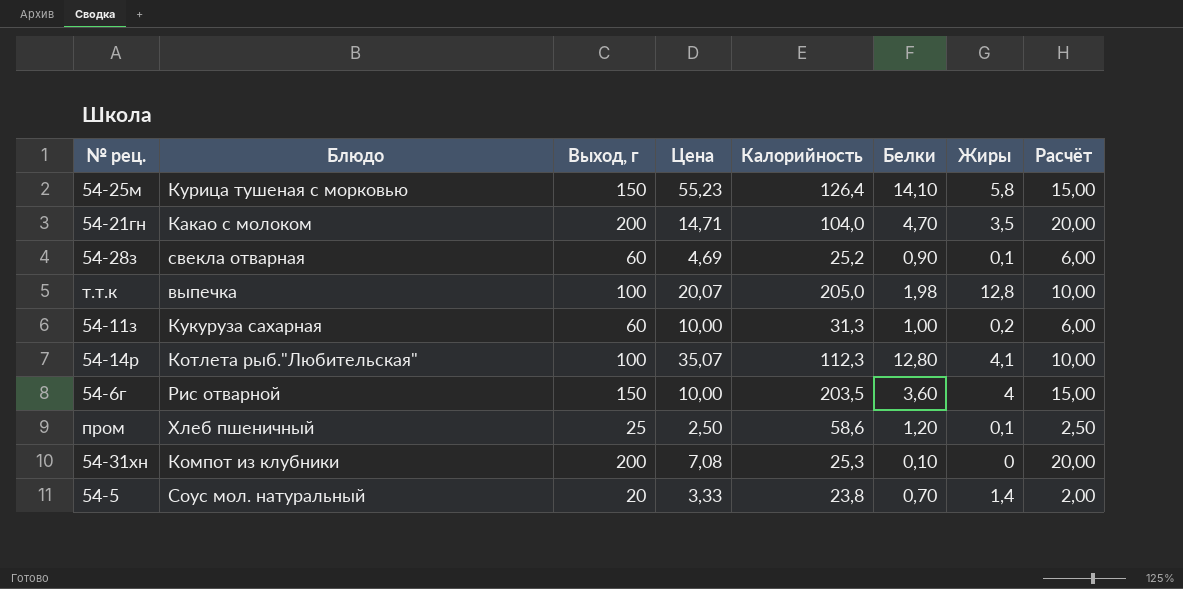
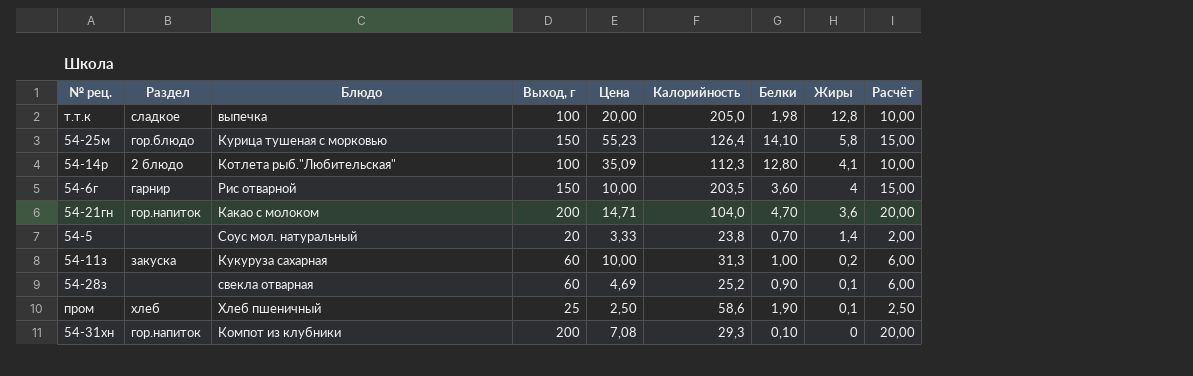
row order: none -> Жиры descending
column Раздел | position: none -> 2
т.т.к | Цена: 20,07 -> 20,00
54-14р | Цена: 35,07 -> 35,09
54-21гн | Жиры: 3,5 -> 3,6
пром | Белки: 1,20 -> 1,90
54-31хн | Калорийность: 25,3 -> 29,3

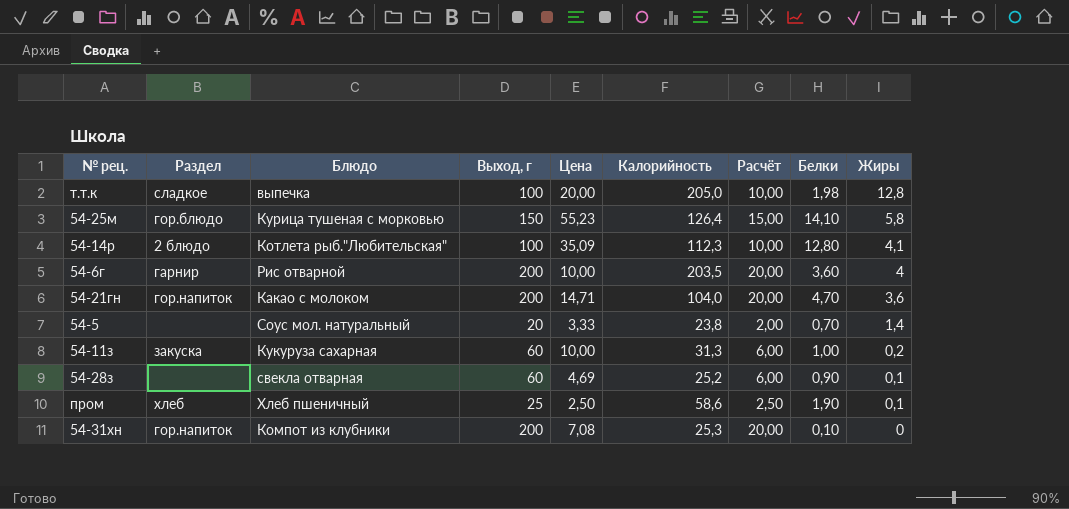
column Расчёт | position: 9 -> 7
54-6г | Выход, г: 150 -> 200
54-6г | Расчёт: 15,00 -> 20,00
54-31хн | Калорийность: 29,3 -> 25,3

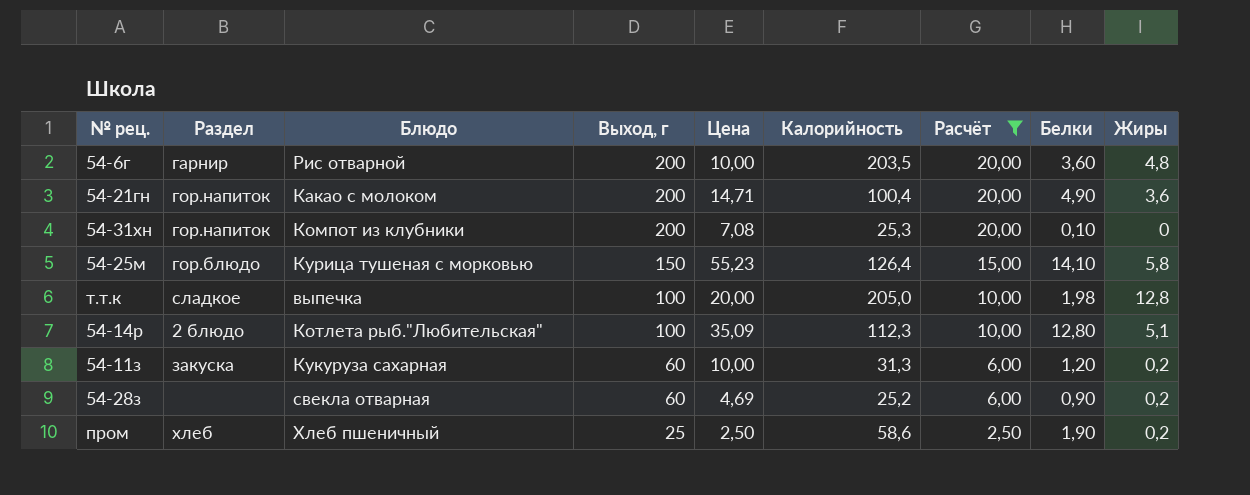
filter: none -> Расчёт != 2,00
row order: Жиры descending -> Выход, г descending
54-6г | Жиры: 4 -> 4,8
54-21гн | Калорийность: 104,0 -> 100,4
54-21гн | Белки: 4,70 -> 4,90
54-14р | Жиры: 4,1 -> 5,1
54-11з | Белки: 1,00 -> 1,20
54-28з | Жиры: 0,1 -> 0,2
пром | Жиры: 0,1 -> 0,2

